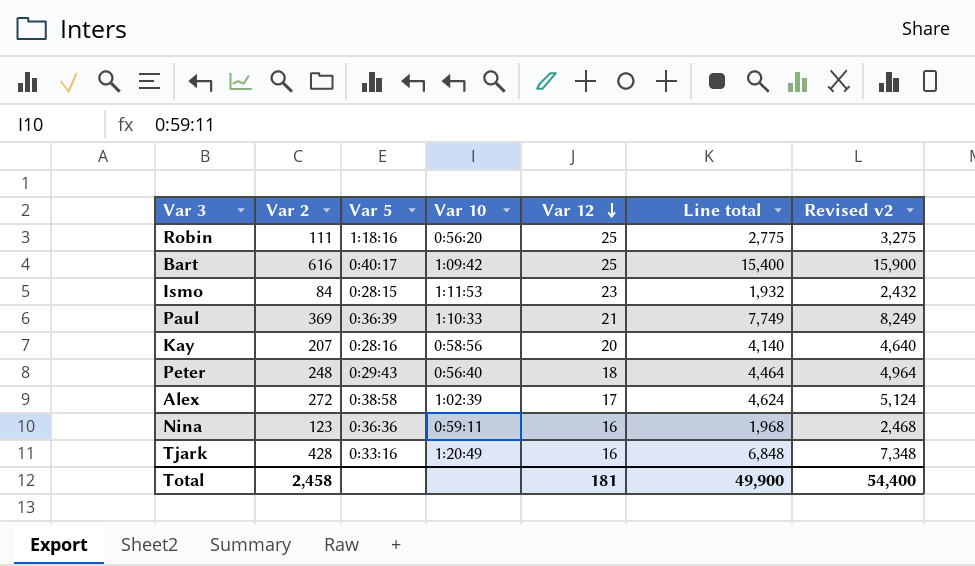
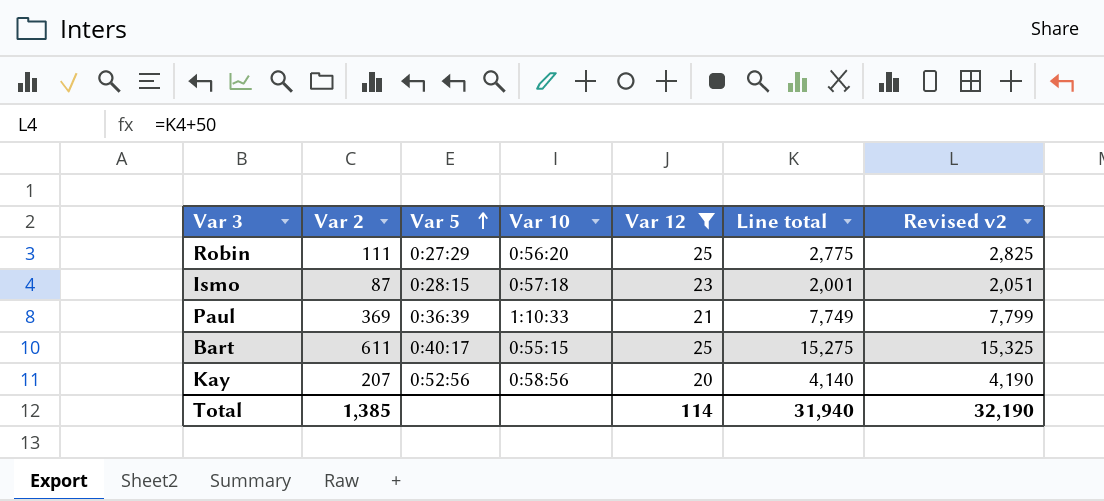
filter: none -> Var 12 >= 20
row order: Var 12 descending -> Var 5 ascending
column Revised v2 | formula: [Line total] + 500 -> [Line total] + 50
Robin | Var 5: 1:18:16 -> 0:27:29
Ismo | Var 2: 84 -> 87
Ismo | Var 10: 1:11:53 -> 0:57:18
Ismo | Line total: 1,932 -> 2,001
Bart | Var 2: 616 -> 611
Bart | Var 10: 1:09:42 -> 0:55:15
Bart | Line total: 15,400 -> 15,275
Kay | Var 5: 0:28:16 -> 0:52:56
Total | Var 2: 2,458 -> 1,385
Total | Var 12: 181 -> 114
Total | Line total: 49,900 -> 31,940
Total | Revised v2: 54,400 -> 32,190

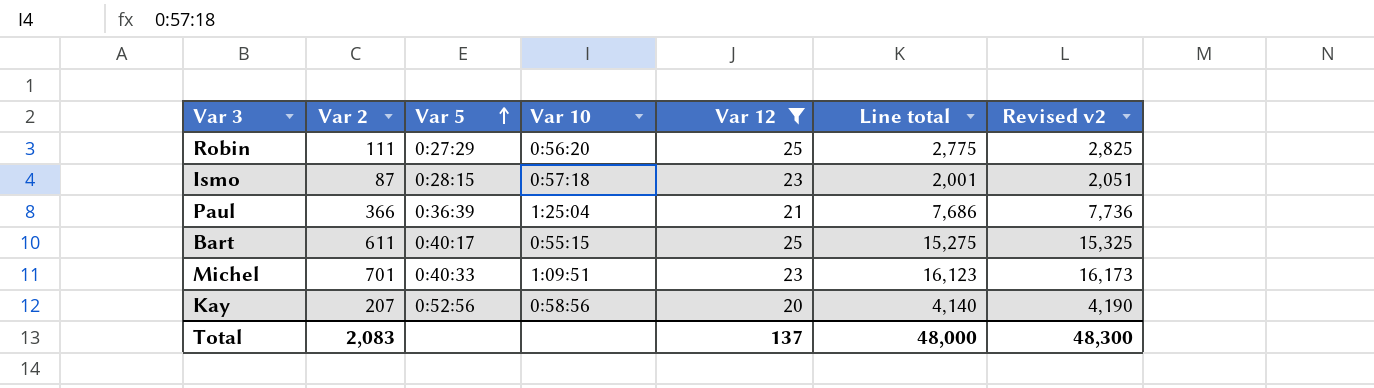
Paul | Var 2: 369 -> 366
Paul | Var 10: 1:10:33 -> 1:25:04
Paul | Line total: 7,749 -> 7,686
Paul | Revised v2: 7,799 -> 7,736
row Michel: none -> 701 | 0:40:33 | 1:09:51 | 23 | 16,123 | 16,173
Total | Var 2: 1,385 -> 2,083
Total | Var 12: 114 -> 137
Total | Line total: 31,940 -> 48,000
Total | Revised v2: 32,190 -> 48,300

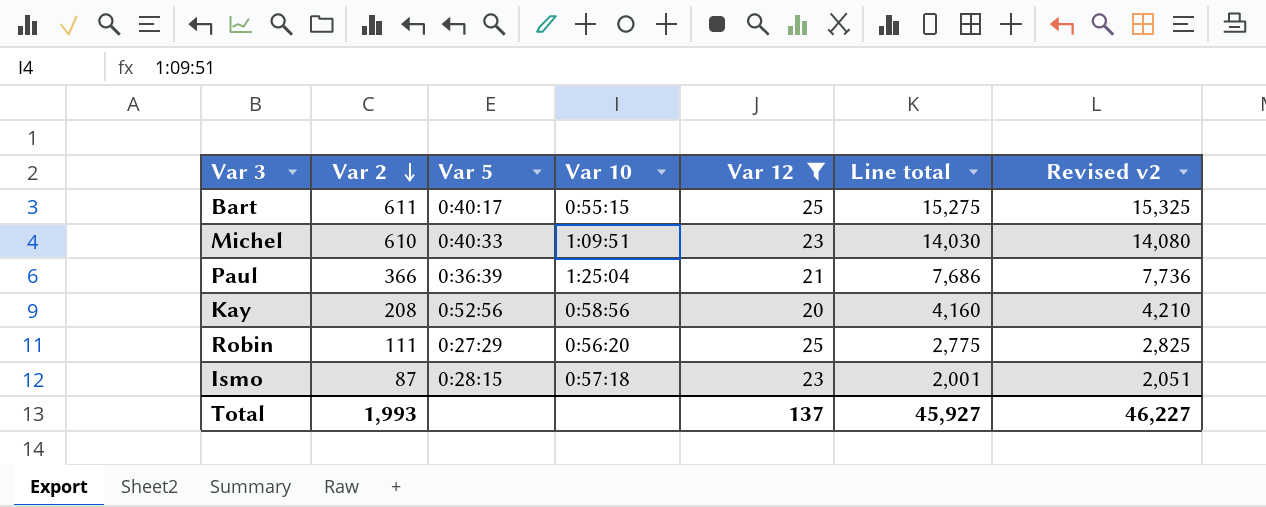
row order: Var 5 ascending -> Var 2 descending
Michel | Var 2: 701 -> 610
Michel | Line total: 16,123 -> 14,030
Michel | Revised v2: 16,173 -> 14,080
Kay | Var 2: 207 -> 208
Kay | Line total: 4,140 -> 4,160
Kay | Revised v2: 4,190 -> 4,210
Total | Var 2: 2,083 -> 1,993
Total | Line total: 48,000 -> 45,927
Total | Revised v2: 48,300 -> 46,227

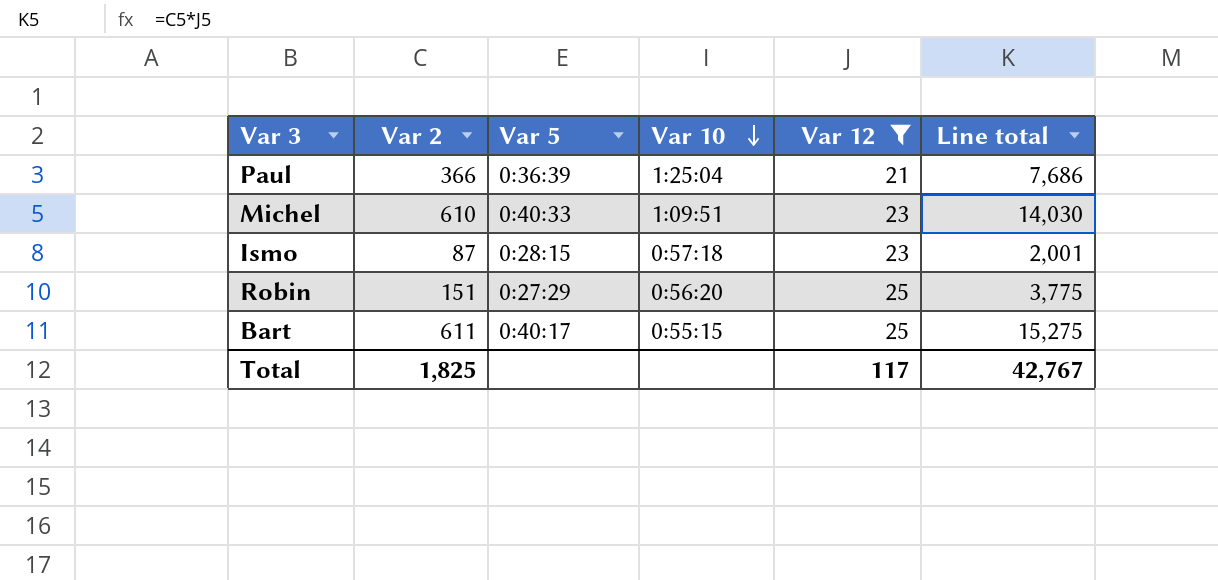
row order: Var 2 descending -> Var 10 descending
column Revised v2 | formula: [Line total] + 50 -> none
row Kay: 208 | 0:52:56 | 0:58:56 | 20 | 4,160 | 4,210 -> none
Robin | Var 2: 111 -> 151
Robin | Line total: 2,775 -> 3,775
Total | Var 2: 1,993 -> 1,825
Total | Var 12: 137 -> 117
Total | Line total: 45,927 -> 42,767

